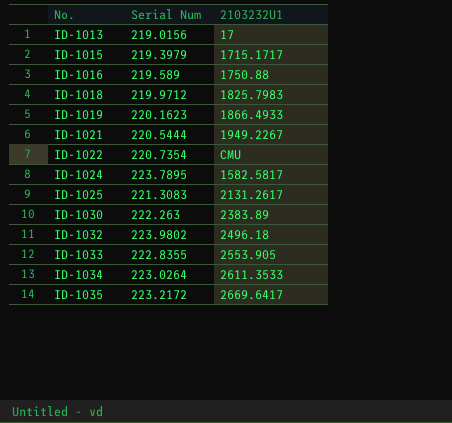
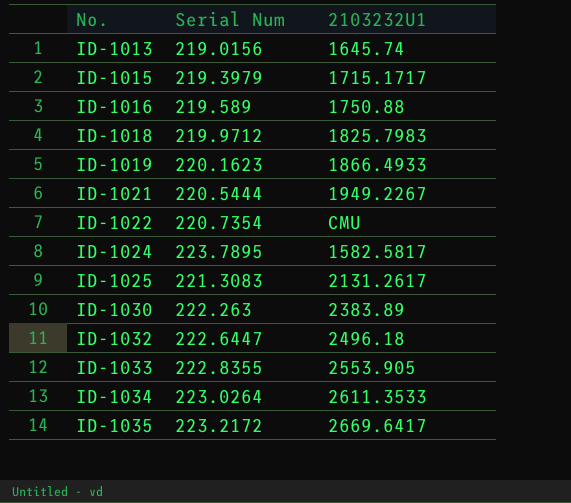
ID-1013 | 2103232U1: 17 -> 1645.74
ID-1032 | Serial Num: 223.9802 -> 222.6447

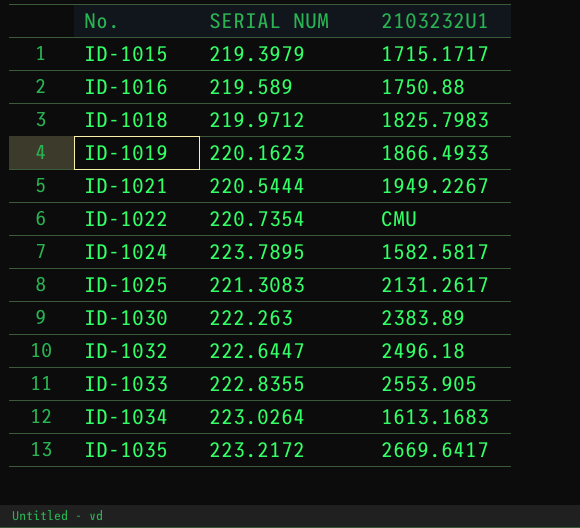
column name: Serial Num -> SERIAL NUM
row ID-1013: 219.0156 | 1645.74 -> none
ID-1034 | 2103232U1: 2611.3533 -> 1613.1683

